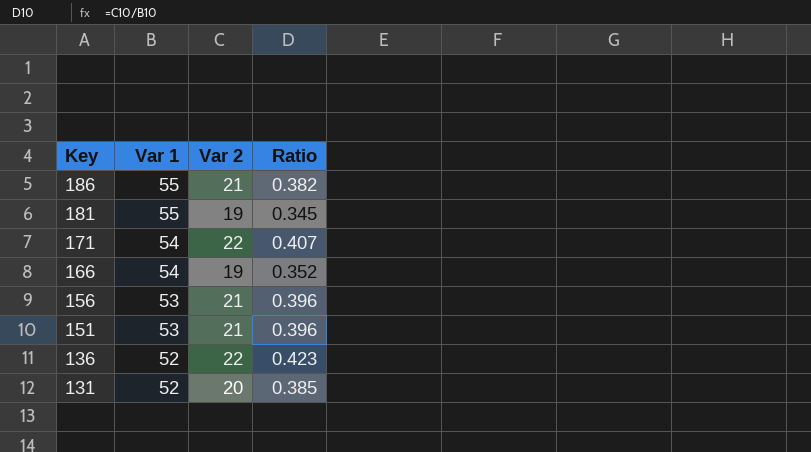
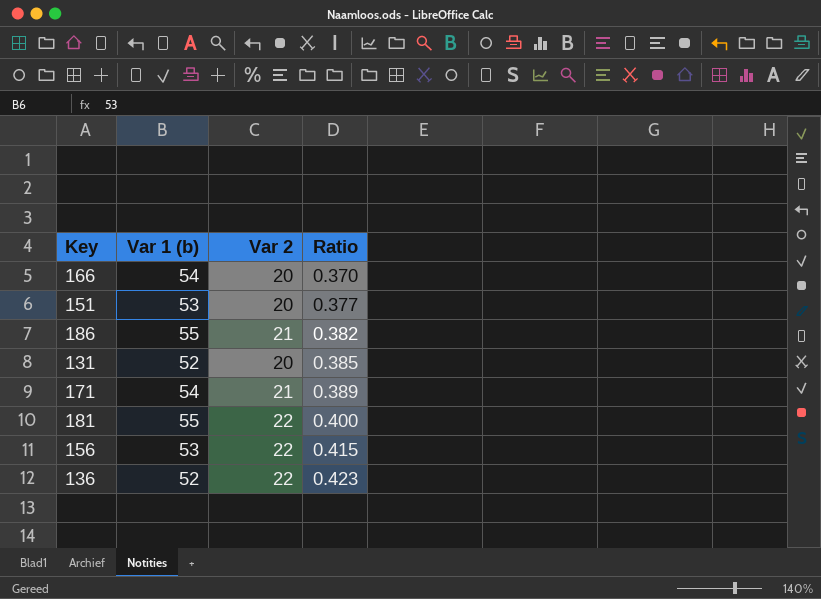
row order: Key descending -> Ratio ascending
column name: Var 1 -> Var 1 (b)
166 | Var 2: 19 -> 20
166 | Ratio: 0.352 -> 0.370
151 | Var 2: 21 -> 20
151 | Ratio: 0.396 -> 0.377
171 | Var 2: 22 -> 21
171 | Ratio: 0.407 -> 0.389
181 | Var 2: 19 -> 22
181 | Ratio: 0.345 -> 0.400
156 | Var 2: 21 -> 22
156 | Ratio: 0.396 -> 0.415

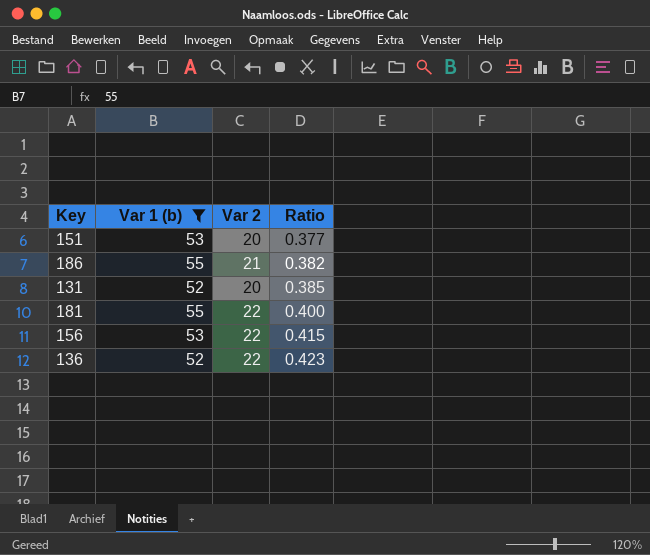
filter: none -> Var 1 (b) != 54

